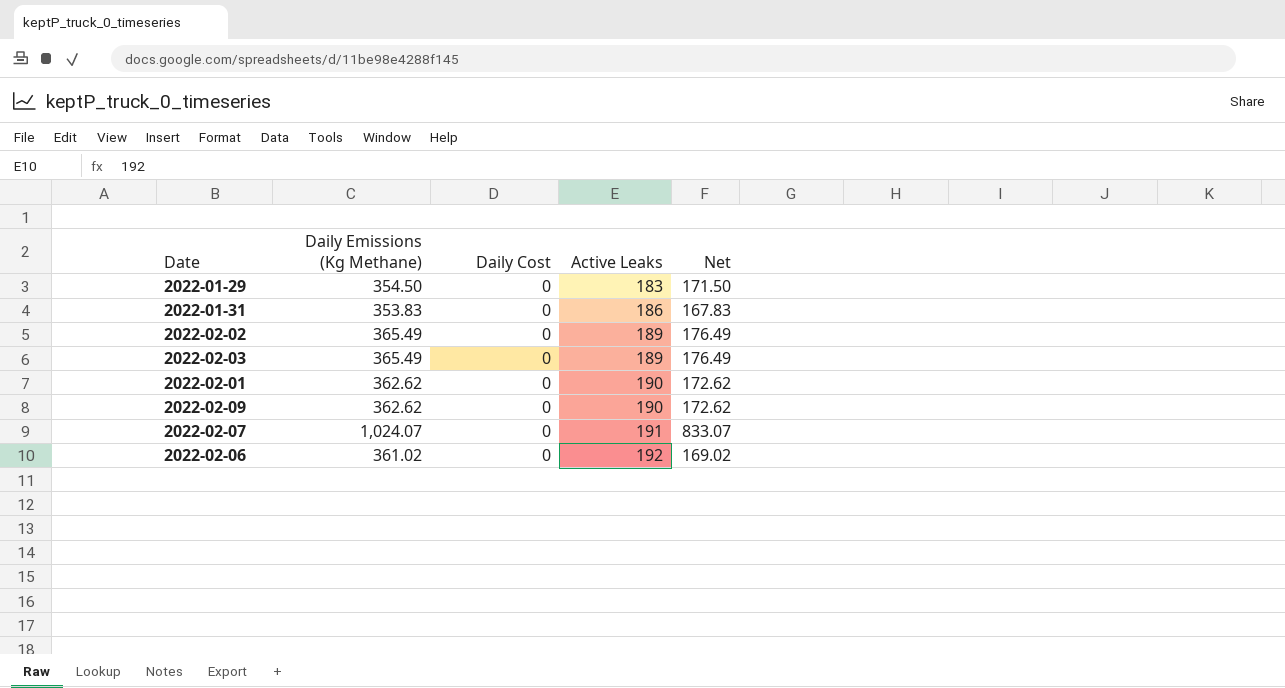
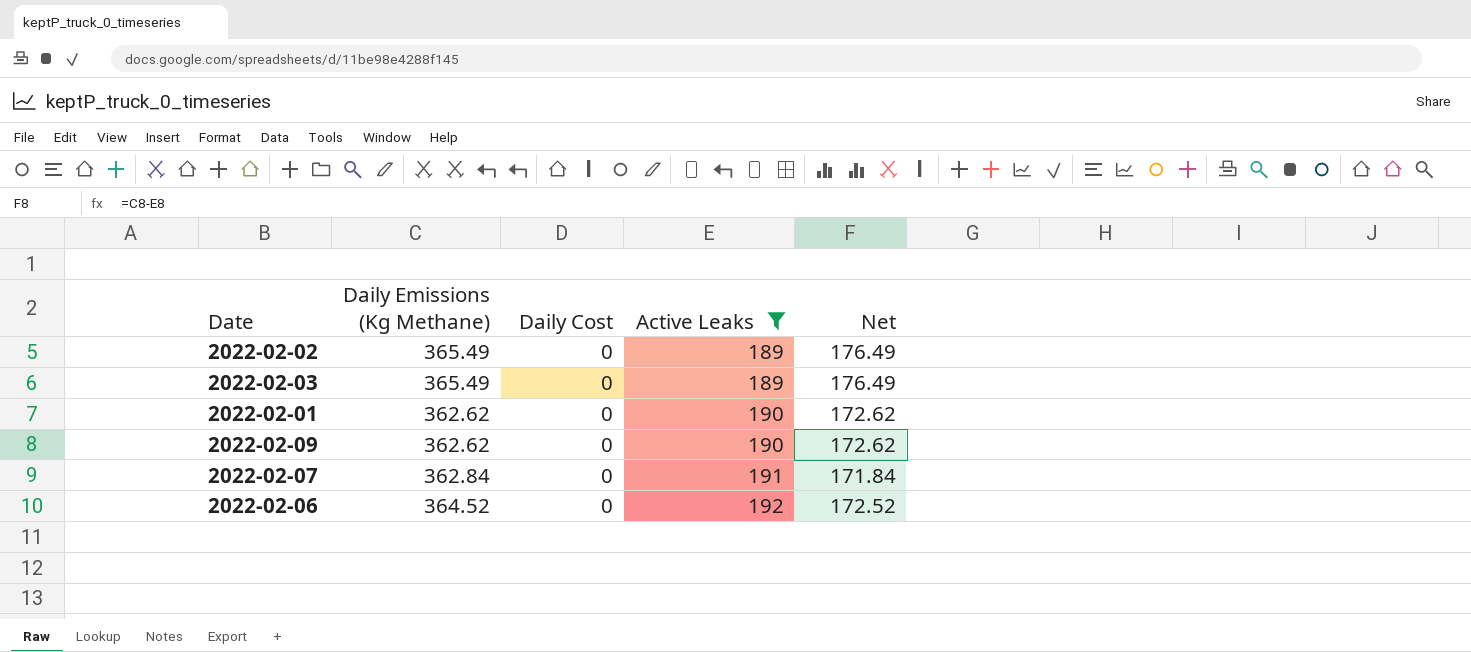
filter: none -> Active Leaks >= 189
2022-02-07 | Daily Emissions (Kg Methane): 1,024.07 -> 362.84
2022-02-07 | Net: 833.07 -> 171.84
2022-02-06 | Daily Emissions (Kg Methane): 361.02 -> 364.52
2022-02-06 | Net: 169.02 -> 172.52

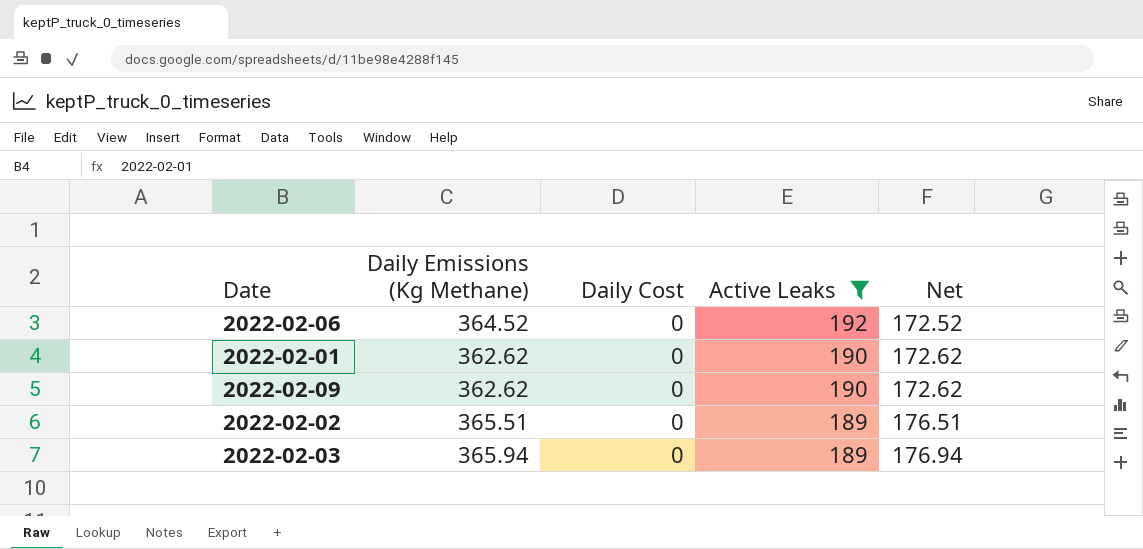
row order: Active Leaks ascending -> Active Leaks descending
row 2022-02-07: 362.84 | 0 | 191 | 171.84 -> none
2022-02-02 | Daily Emissions (Kg Methane): 365.49 -> 365.51
2022-02-02 | Net: 176.49 -> 176.51
2022-02-03 | Daily Emissions (Kg Methane): 365.49 -> 365.94
2022-02-03 | Net: 176.49 -> 176.94

